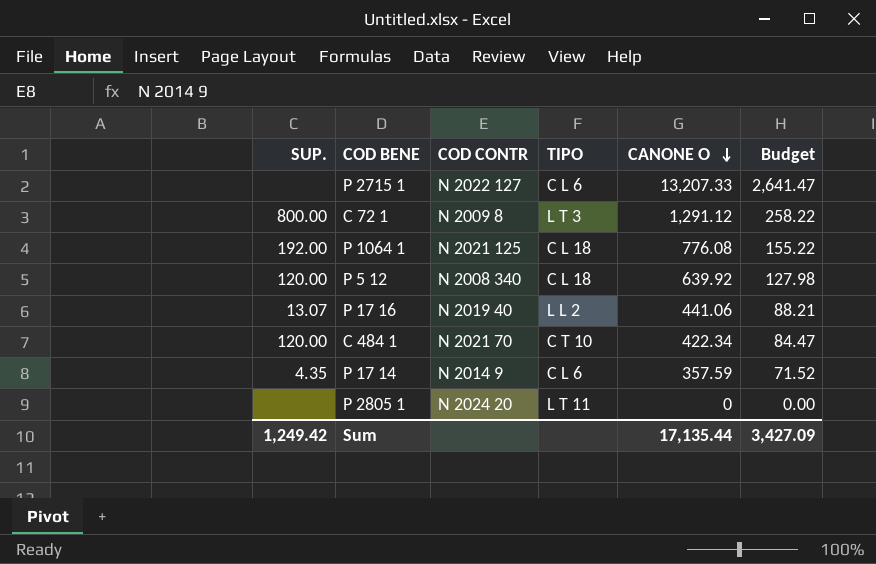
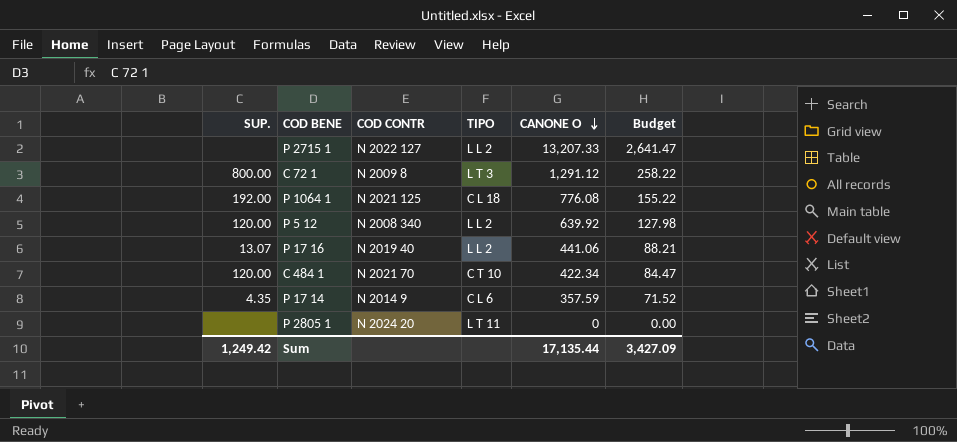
P 2715 1 | TIPO: C L 6 -> L L 2
P 5 12 | TIPO: C L 18 -> L L 2

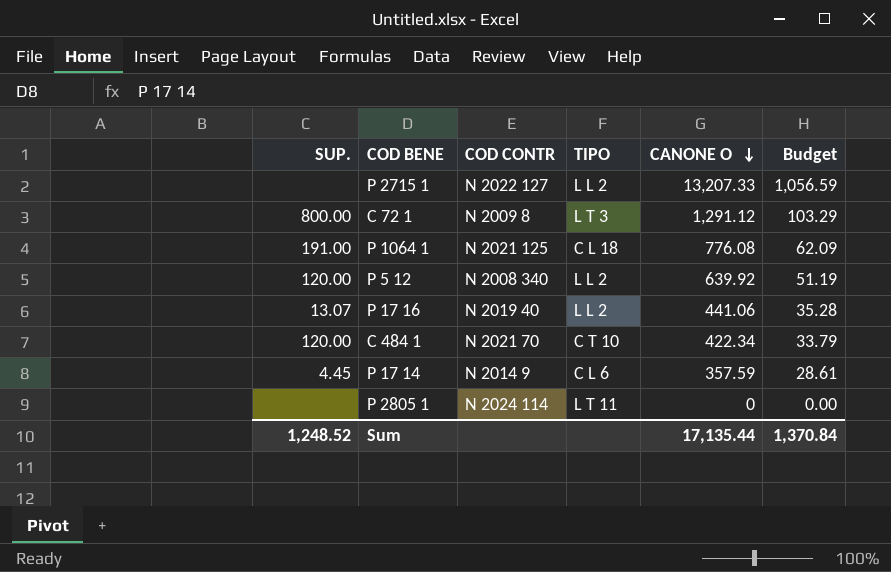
column Budget | formula: [CANONE O] * 0.2 -> [CANONE O] * 0.08
P 1064 1 | SUP.: 192.00 -> 191.00
P 17 14 | SUP.: 4.35 -> 4.45
P 2805 1 | COD CONTR: N 2024 20 -> N 2024 114
Sum | SUP.: 1,249.42 -> 1,248.52
Sum | Budget: 3,427.09 -> 1,370.84

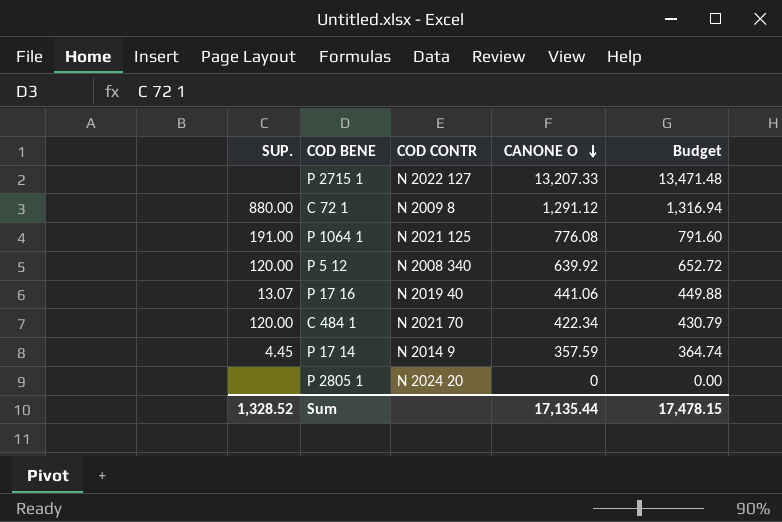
column TIPO | position: 4 -> none
column Budget | formula: [CANONE O] * 0.08 -> [CANONE O] * 1.02
C 72 1 | SUP.: 800.00 -> 880.00
P 2805 1 | COD CONTR: N 2024 114 -> N 2024 20
Sum | SUP.: 1,248.52 -> 1,328.52
Sum | Budget: 1,370.84 -> 17,478.15

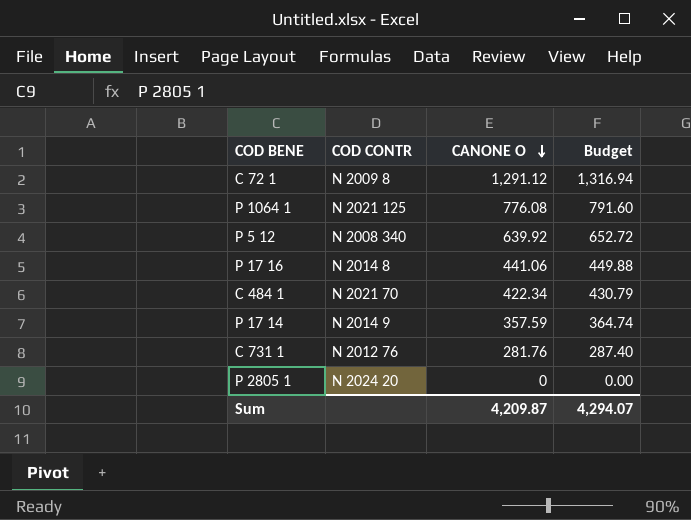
column SUP. | position: 1 -> none
row P 2715 1: none | N 2022 127 | 13,207.33 | 13,471.48 -> none
P 17 16 | COD CONTR: N 2019 40 -> N 2014 8
row C 731 1: none -> N 2012 76 | 281.76 | 287.40
Sum | CANONE O: 17,135.44 -> 4,209.87
Sum | Budget: 17,478.15 -> 4,294.07

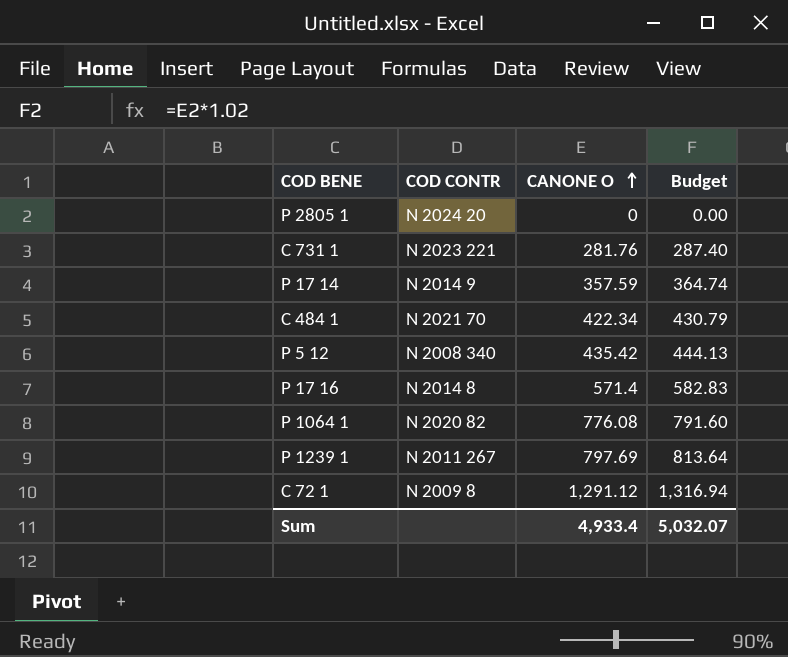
row order: CANONE O descending -> CANONE O ascending
C 731 1 | COD CONTR: N 2012 76 -> N 2023 221
P 5 12 | CANONE O: 639.92 -> 435.42
P 5 12 | Budget: 652.72 -> 444.13
P 17 16 | CANONE O: 441.06 -> 571.4
P 17 16 | Budget: 449.88 -> 582.83
P 1064 1 | COD CONTR: N 2021 125 -> N 2020 82
row P 1239 1: none -> N 2011 267 | 797.69 | 813.64
Sum | CANONE O: 4,209.87 -> 4,933.4
Sum | Budget: 4,294.07 -> 5,032.07

